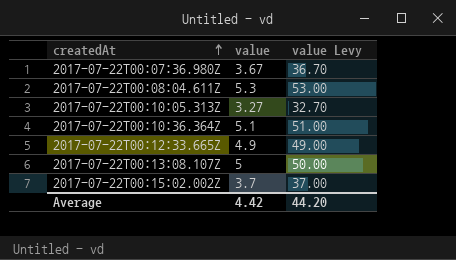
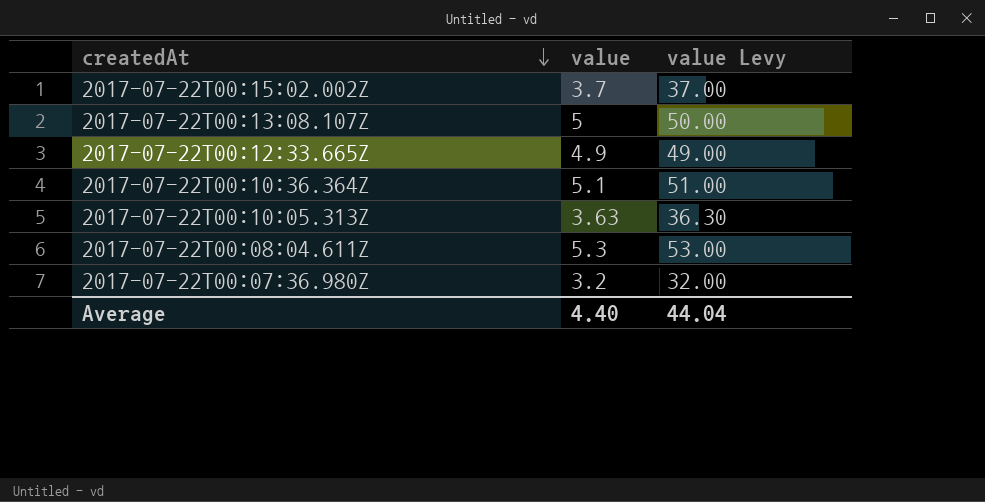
row order: createdAt ascending -> createdAt descending
2017-07-22T00:10:05.313Z | value: 3.27 -> 3.63
2017-07-22T00:10:05.313Z | value Levy: 32.70 -> 36.30
2017-07-22T00:07:36.980Z | value: 3.67 -> 3.2
2017-07-22T00:07:36.980Z | value Levy: 36.70 -> 32.00
Average | value: 4.42 -> 4.40
Average | value Levy: 44.20 -> 44.04

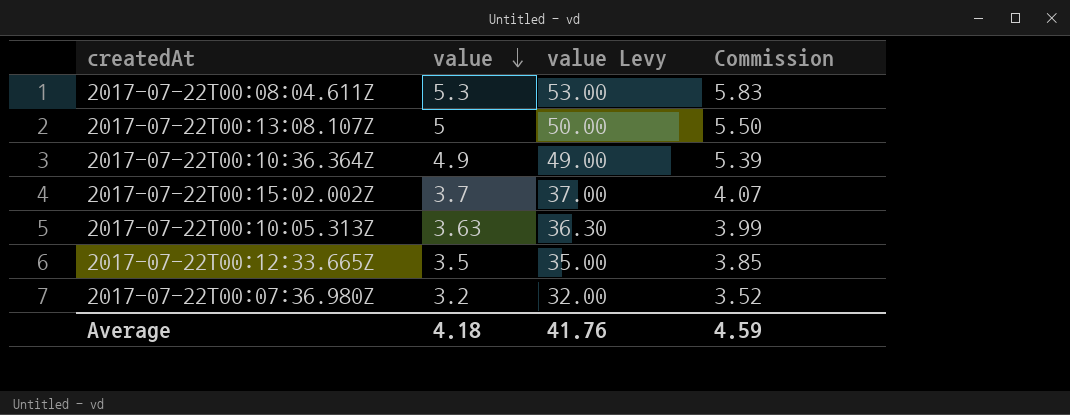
row order: createdAt descending -> value descending
column Commission | formula: none -> [value] * 1.1
2017-07-22T00:10:36.364Z | value: 5.1 -> 4.9
2017-07-22T00:10:36.364Z | value Levy: 51.00 -> 49.00
2017-07-22T00:12:33.665Z | value: 4.9 -> 3.5
2017-07-22T00:12:33.665Z | value Levy: 49.00 -> 35.00
Average | value: 4.40 -> 4.18
Average | value Levy: 44.04 -> 41.76

